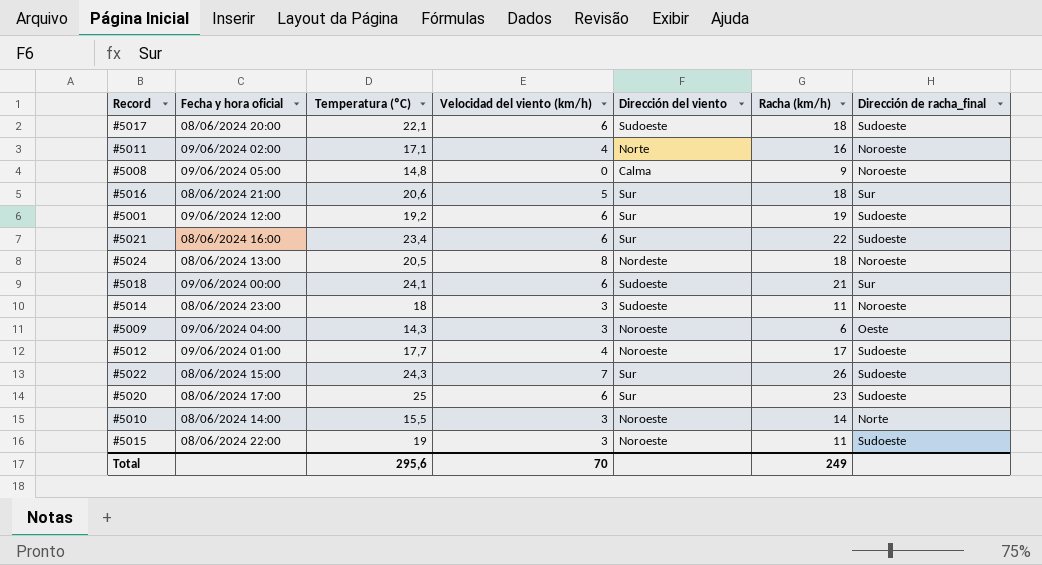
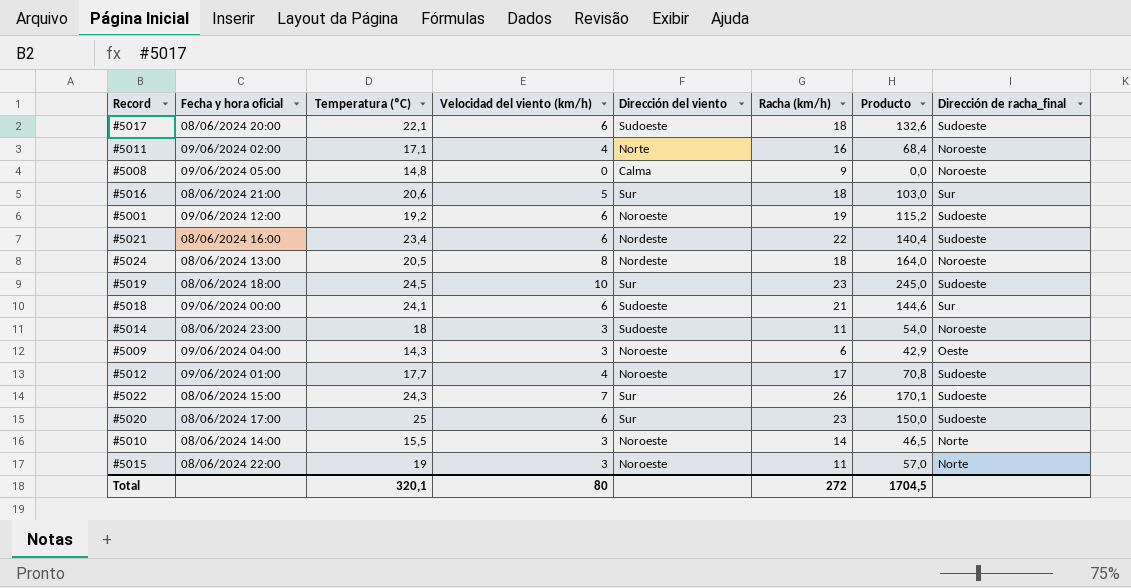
column Producto | formula: none -> [Temperatura (ºC)] * [Velocidad del viento (km/h)]
#5001 | Dirección del viento: Sur -> Noroeste
#5021 | Dirección del viento: Sur -> Nordeste
row #5019: none -> 08/06/2024 18:00 | 24,5 | 10 | Sur | 23 | 245,0 | Sudoeste
#5015 | Dirección de racha_final: Sudoeste -> Norte
Total | Temperatura (ºC): 295,6 -> 320,1
Total | Velocidad del viento (km/h): 70 -> 80
Total | Racha (km/h): 249 -> 272

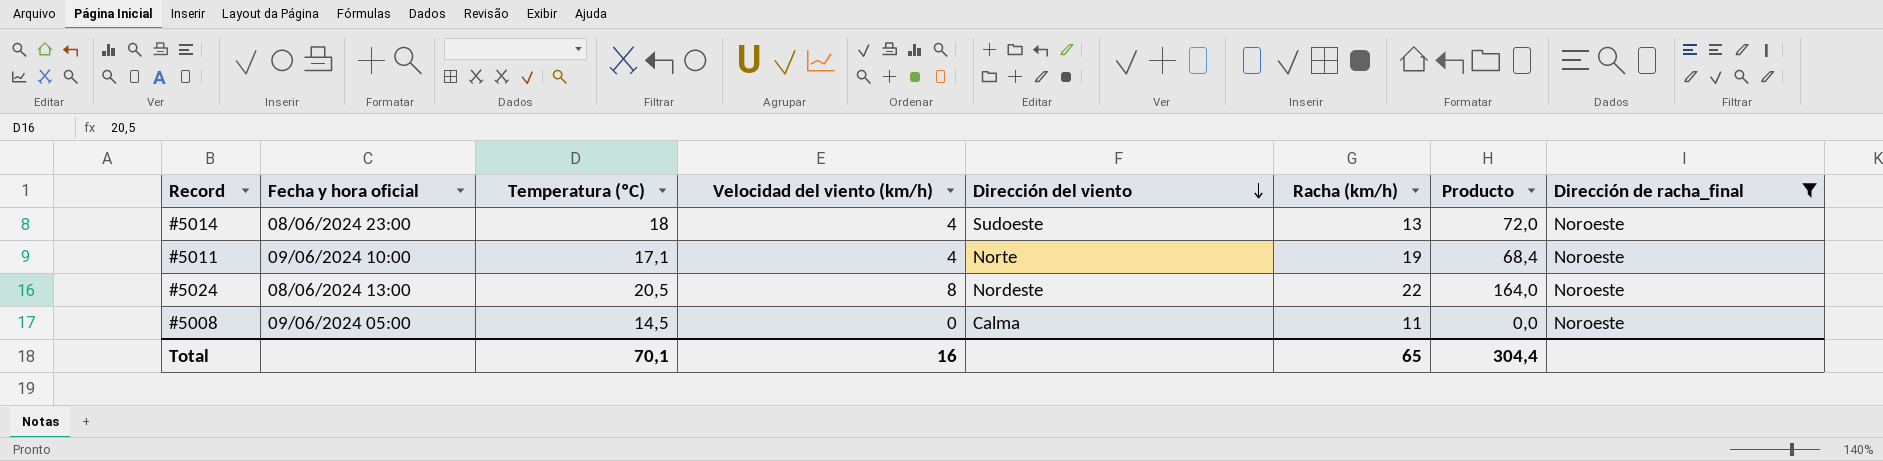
filter: none -> Dirección de racha_final = Noroeste
row order: none -> Dirección del viento descending
#5014 | Velocidad del viento (km/h): 3 -> 4
#5014 | Racha (km/h): 11 -> 13
#5014 | Producto: 54,0 -> 72,0
#5011 | Fecha y hora oficial: 09/06/2024 02:00 -> 09/06/2024 10:00
#5011 | Racha (km/h): 16 -> 19
#5024 | Racha (km/h): 18 -> 22
#5008 | Temperatura (ºC): 14,8 -> 14,5
#5008 | Racha (km/h): 9 -> 11
Total | Temperatura (ºC): 320,1 -> 70,1
Total | Velocidad del viento (km/h): 80 -> 16
Total | Racha (km/h): 272 -> 65
Total | Producto: 1704,5 -> 304,4

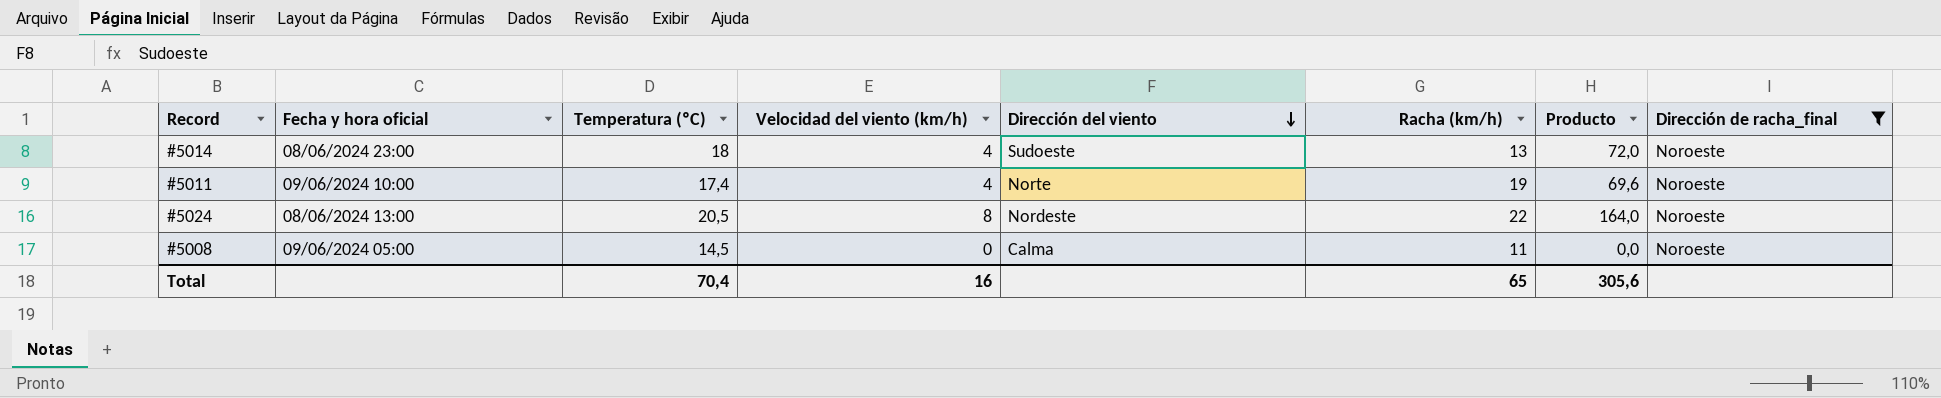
#5011 | Temperatura (ºC): 17,1 -> 17,4
#5011 | Producto: 68,4 -> 69,6
Total | Temperatura (ºC): 70,1 -> 70,4
Total | Producto: 304,4 -> 305,6

